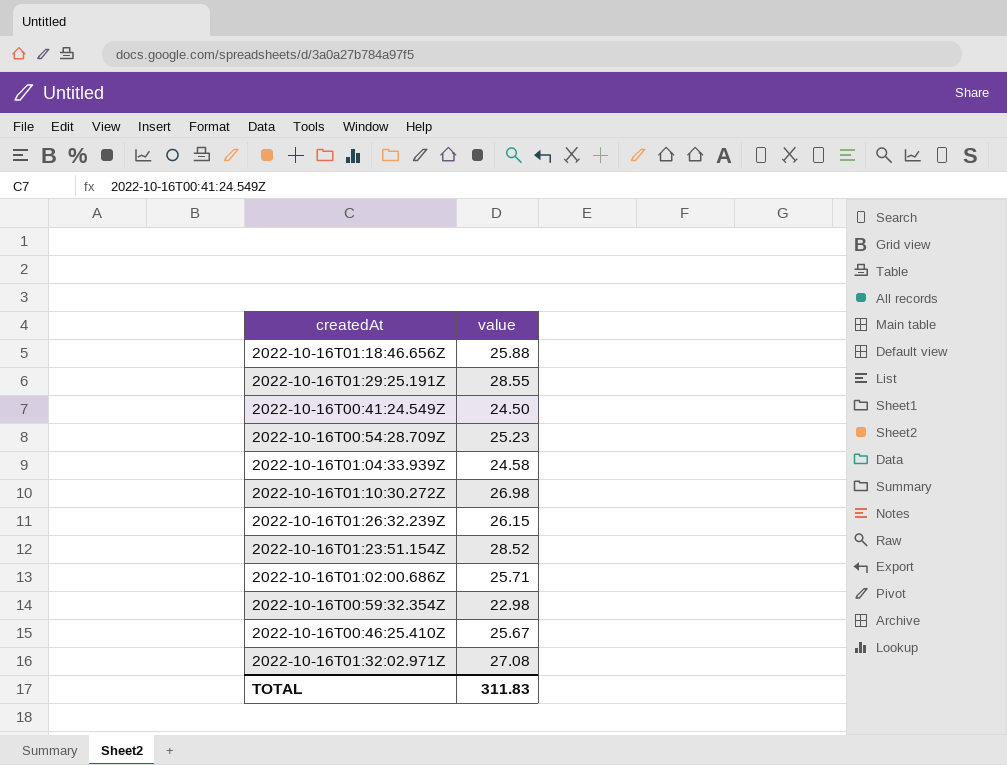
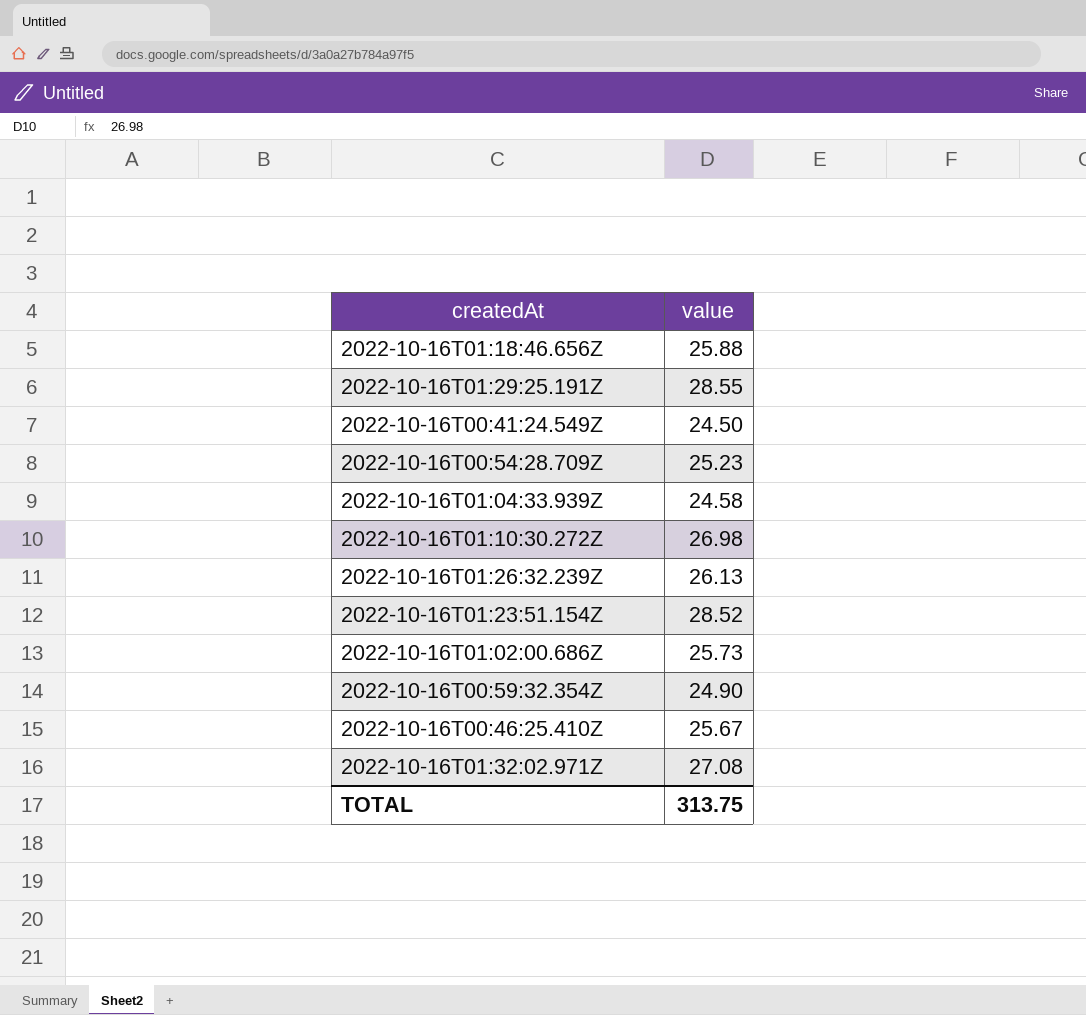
2022-10-16T01:26:32.239Z | value: 26.15 -> 26.13
2022-10-16T01:02:00.686Z | value: 25.71 -> 25.73
2022-10-16T00:59:32.354Z | value: 22.98 -> 24.90
TOTAL | value: 311.83 -> 313.75

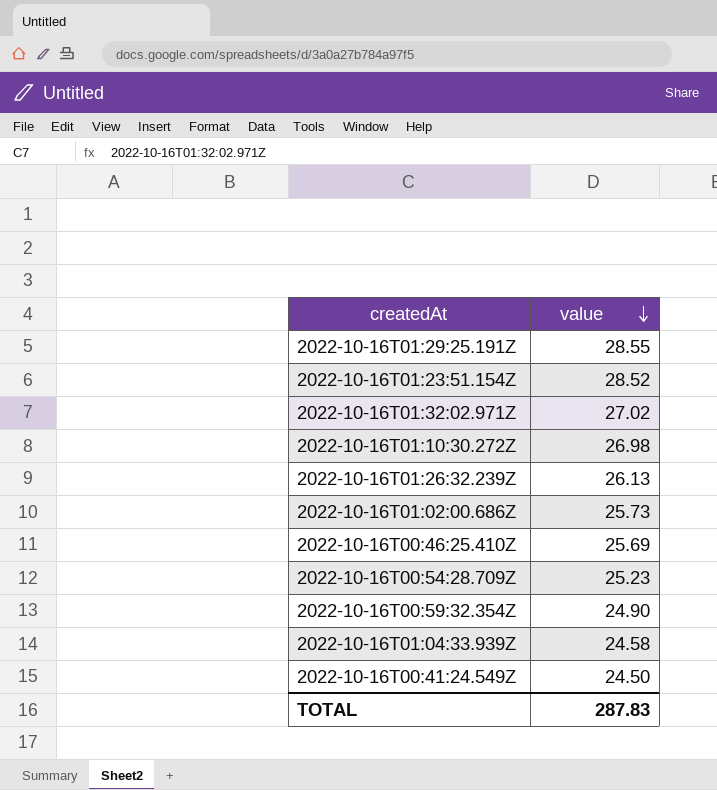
row order: none -> value descending
row 2022-10-16T01:18:46.656Z: 25.88 -> none
2022-10-16T01:32:02.971Z | value: 27.08 -> 27.02
2022-10-16T00:46:25.410Z | value: 25.67 -> 25.69
TOTAL | value: 313.75 -> 287.83

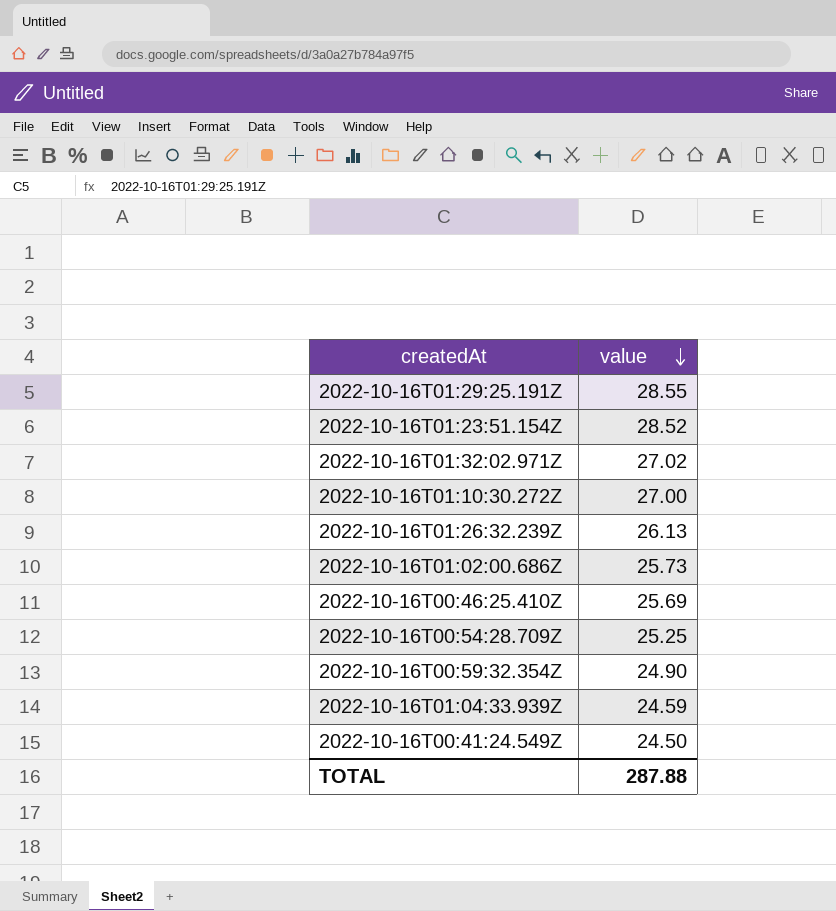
2022-10-16T01:10:30.272Z | value: 26.98 -> 27.00
2022-10-16T00:54:28.709Z | value: 25.23 -> 25.25
2022-10-16T01:04:33.939Z | value: 24.58 -> 24.59
TOTAL | value: 287.83 -> 287.88

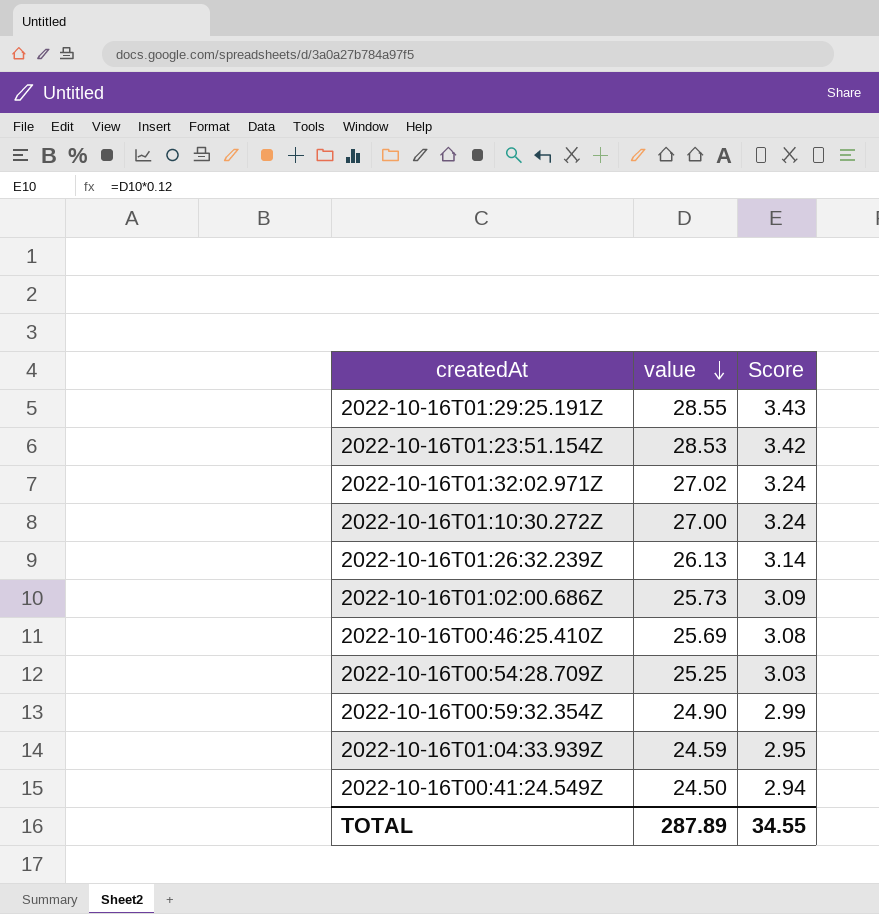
column Score | formula: none -> [value] * 0.12
2022-10-16T01:23:51.154Z | value: 28.52 -> 28.53
TOTAL | value: 287.88 -> 287.89

